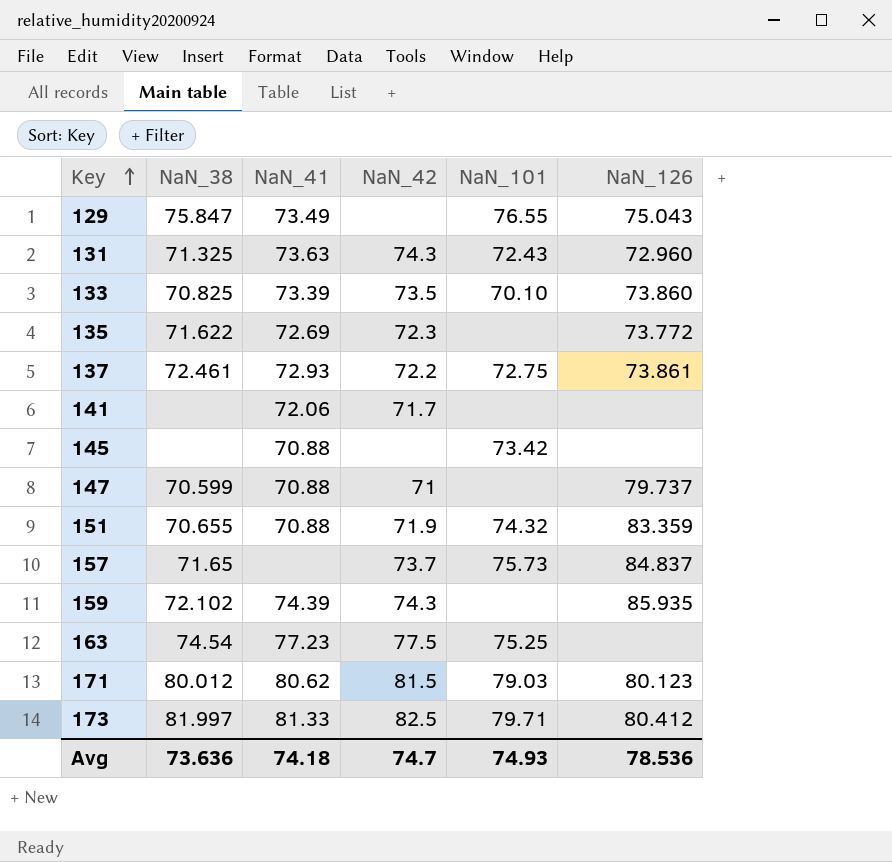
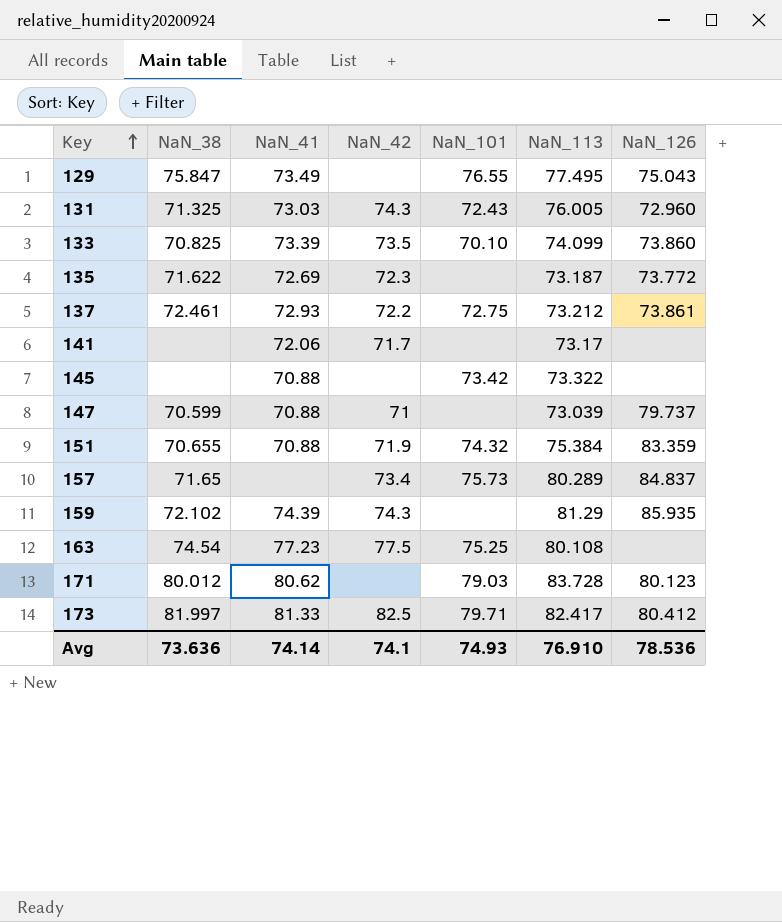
column NaN_113 | position: none -> 6
131 | NaN_41: 73.63 -> 73.03
157 | NaN_42: 73.7 -> 73.4
171 | NaN_42: 81.5 -> none
Avg | NaN_41: 74.18 -> 74.14
Avg | NaN_42: 74.7 -> 74.1

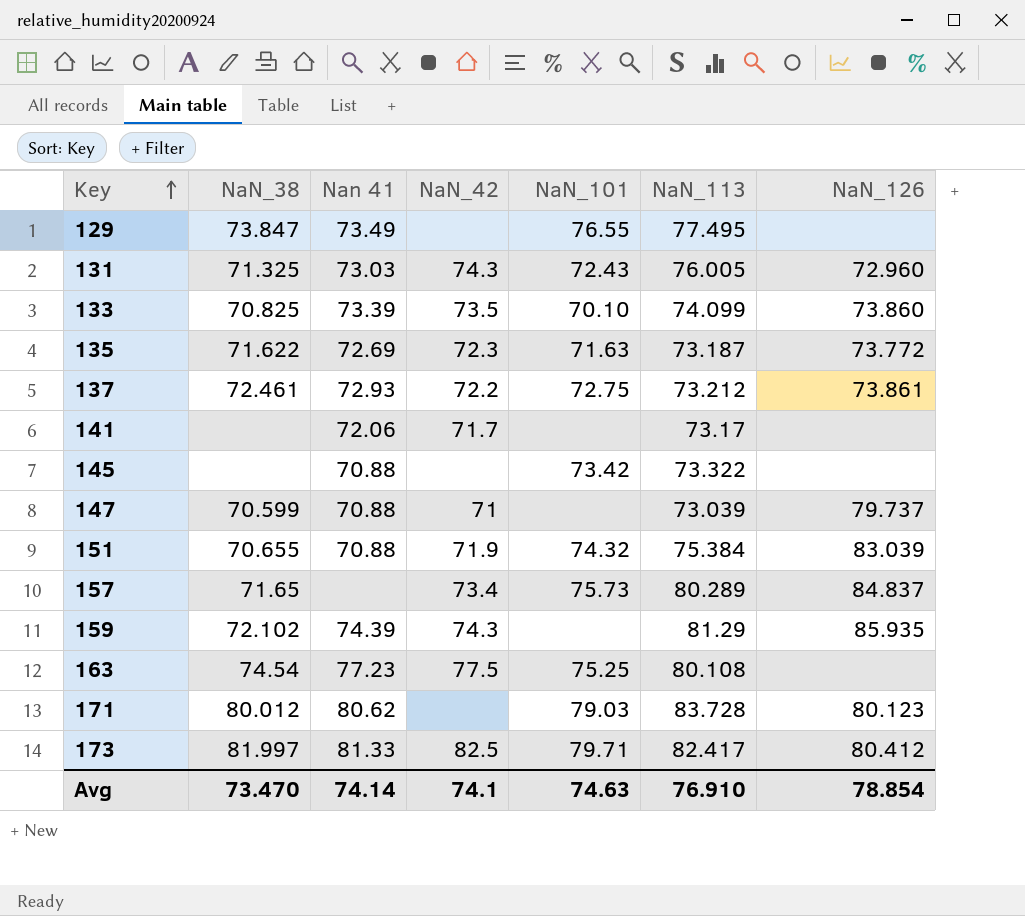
column name: NaN_41 -> Nan 41
129 | NaN_38: 75.847 -> 73.847
129 | NaN_126: 75.043 -> none
135 | NaN_101: none -> 71.63
151 | NaN_126: 83.359 -> 83.039
Avg | NaN_38: 73.636 -> 73.470
Avg | NaN_101: 74.93 -> 74.63
Avg | NaN_126: 78.536 -> 78.854

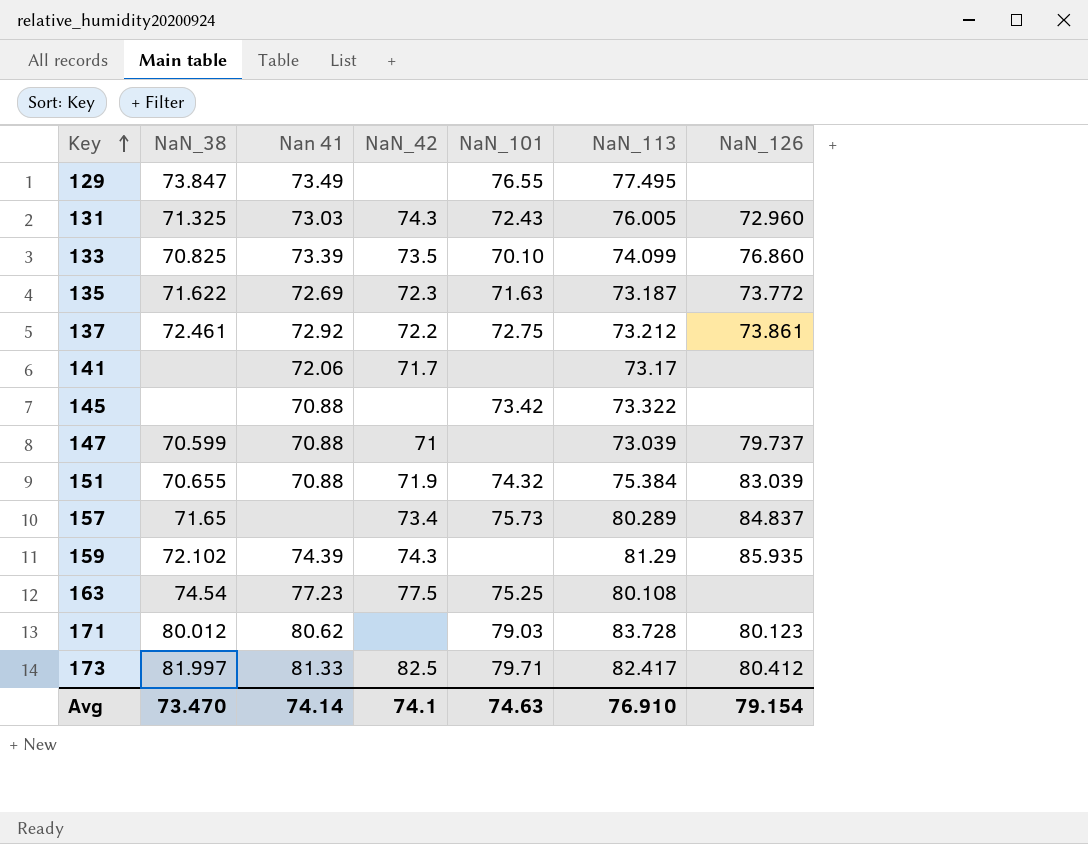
133 | NaN_126: 73.860 -> 76.860
137 | Nan 41: 72.93 -> 72.92
Avg | NaN_126: 78.854 -> 79.154

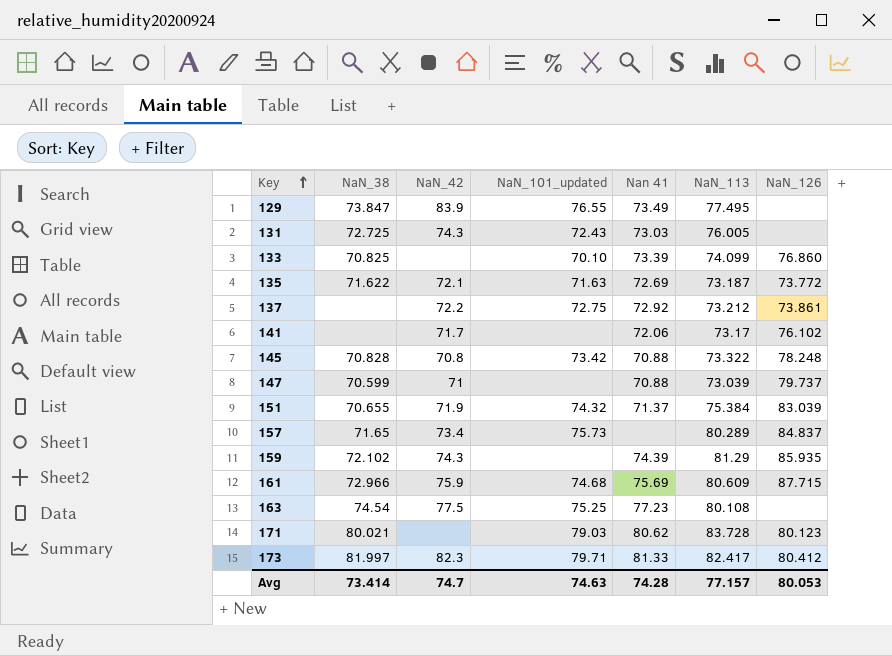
column name: NaN_101 -> NaN_101_updated
column Nan 41 | position: 3 -> 5
129 | NaN_42: none -> 83.9
131 | NaN_38: 71.325 -> 72.725
131 | NaN_126: 72.960 -> none
133 | NaN_42: 73.5 -> none
135 | NaN_42: 72.3 -> 72.1
137 | NaN_38: 72.461 -> none
141 | NaN_126: none -> 76.102
145 | NaN_38: none -> 70.828
145 | NaN_42: none -> 70.8
145 | NaN_126: none -> 78.248
151 | Nan 41: 70.88 -> 71.37
row 161: none -> 72.966 | 75.9 | 74.68 | 75.69 | 80.609 | 87.715
171 | NaN_38: 80.012 -> 80.021
173 | NaN_42: 82.5 -> 82.3
Avg | NaN_38: 73.470 -> 73.414
Avg | NaN_42: 74.1 -> 74.7
Avg | Nan 41: 74.14 -> 74.28
Avg | NaN_113: 76.910 -> 77.157
Avg | NaN_126: 79.154 -> 80.053

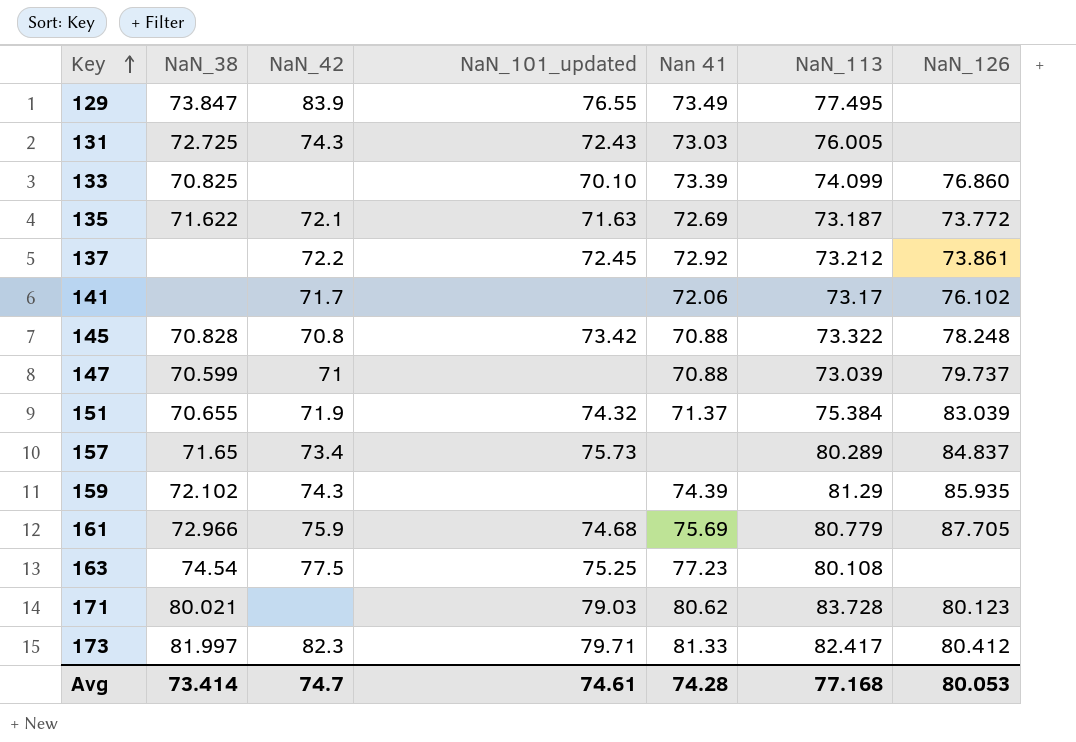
137 | NaN_101_updated: 72.75 -> 72.45
161 | NaN_113: 80.609 -> 80.779
161 | NaN_126: 87.715 -> 87.705
Avg | NaN_101_updated: 74.63 -> 74.61
Avg | NaN_113: 77.157 -> 77.168

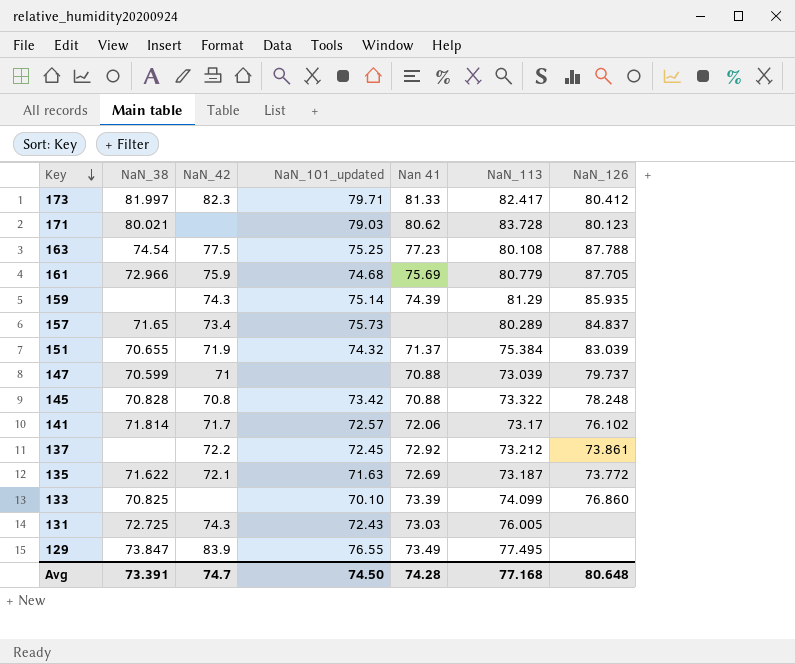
row order: Key ascending -> Key descending
163 | NaN_126: none -> 87.788
159 | NaN_38: 72.102 -> none
159 | NaN_101_updated: none -> 75.14
141 | NaN_38: none -> 71.814
141 | NaN_101_updated: none -> 72.57
Avg | NaN_38: 73.414 -> 73.391
Avg | NaN_101_updated: 74.61 -> 74.50
Avg | NaN_126: 80.053 -> 80.648

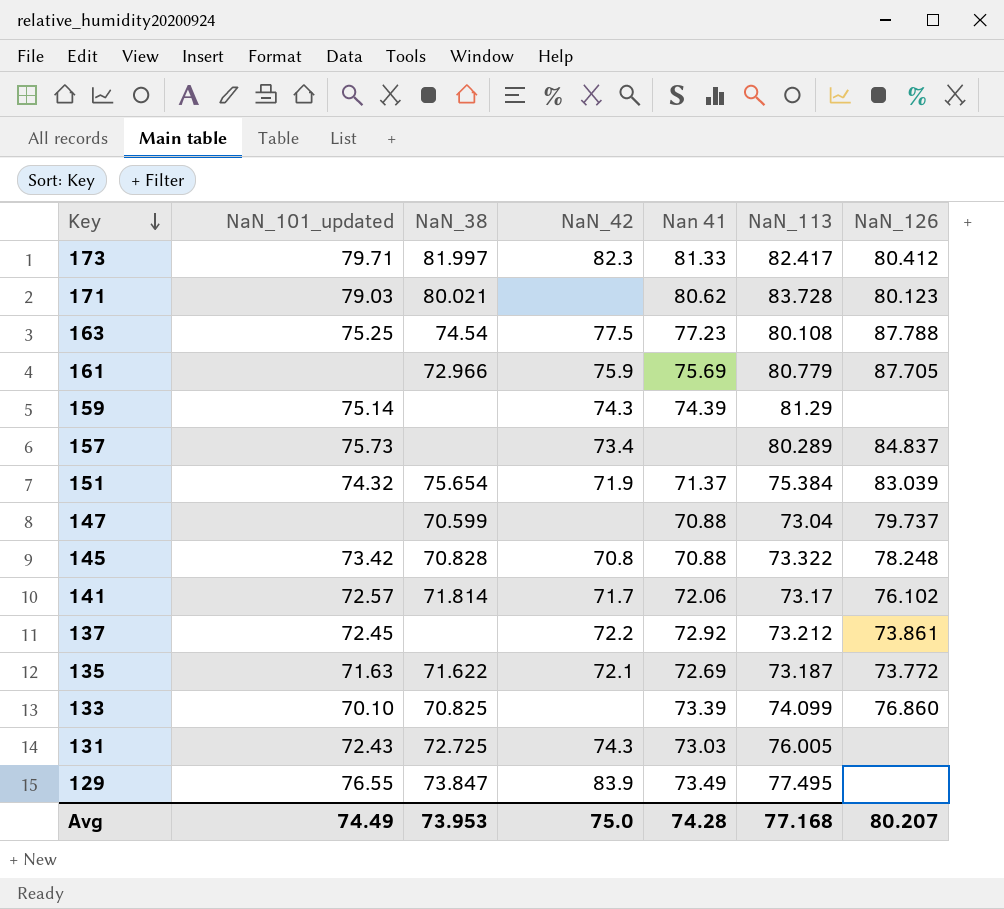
column NaN_101_updated | position: 4 -> 2
161 | NaN_101_updated: 74.68 -> none
159 | NaN_126: 85.935 -> none
157 | NaN_38: 71.65 -> none
151 | NaN_38: 70.655 -> 75.654
147 | NaN_42: 71 -> none
147 | NaN_113: 73.039 -> 73.04
Avg | NaN_101_updated: 74.50 -> 74.49
Avg | NaN_38: 73.391 -> 73.953
Avg | NaN_42: 74.7 -> 75.0
Avg | NaN_126: 80.648 -> 80.207

